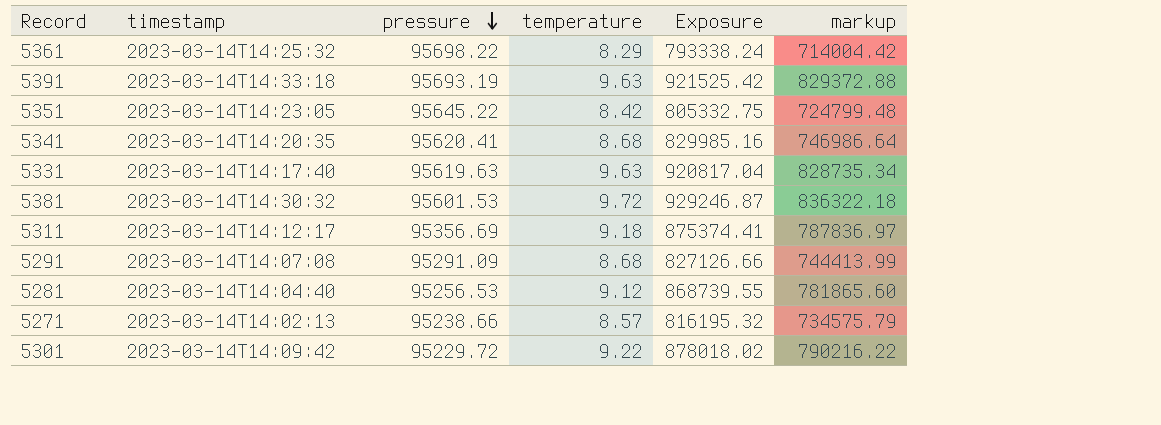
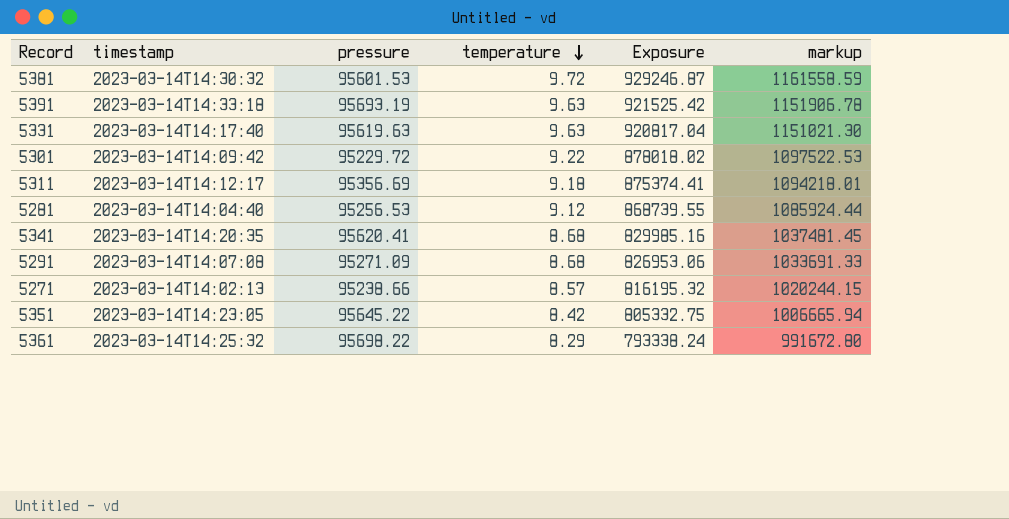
row order: pressure descending -> temperature descending
column markup | formula: [Exposure] * 0.9 -> [Exposure] * 1.25
5291 | pressure: 95291.09 -> 95271.09
5291 | Exposure: 827126.66 -> 826953.06

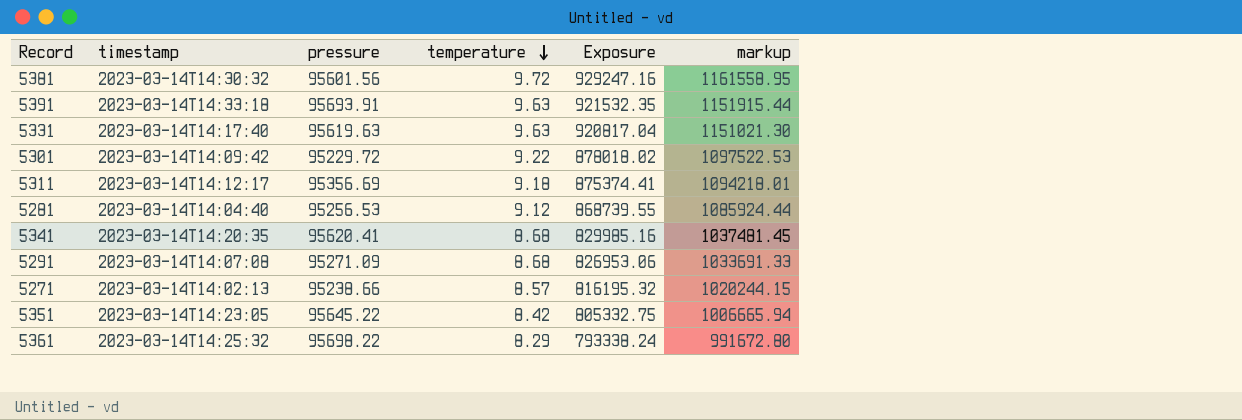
5381 | pressure: 95601.53 -> 95601.56
5381 | Exposure: 929246.87 -> 929247.16
5381 | markup: 1161558.59 -> 1161558.95
5391 | pressure: 95693.19 -> 95693.91
5391 | Exposure: 921525.42 -> 921532.35
5391 | markup: 1151906.78 -> 1151915.44

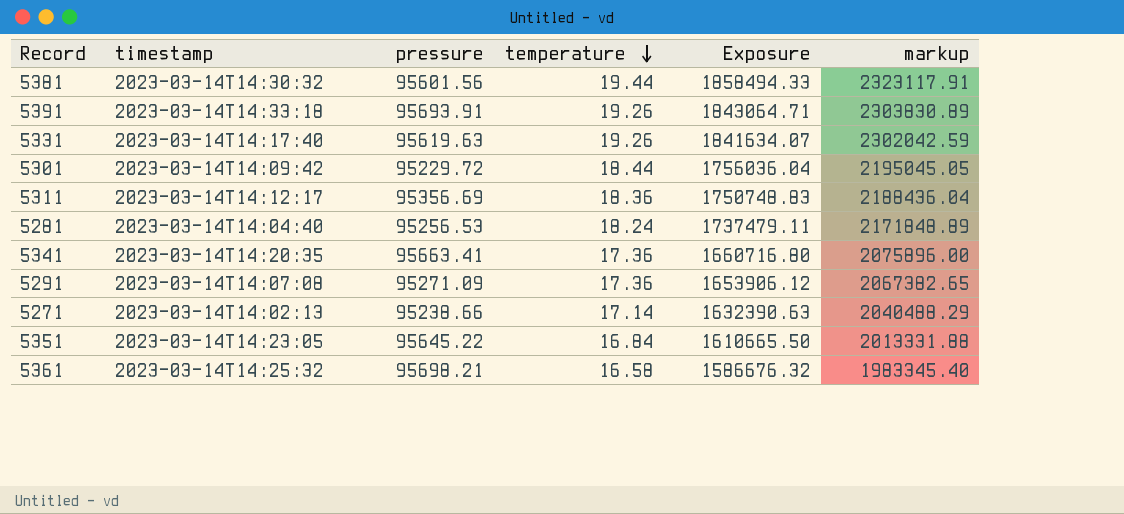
5381 | temperature: 9.72 -> 19.44
5381 | Exposure: 929247.16 -> 1858494.33
5381 | markup: 1161558.95 -> 2323117.91
5391 | temperature: 9.63 -> 19.26
5391 | Exposure: 921532.35 -> 1843064.71
5391 | markup: 1151915.44 -> 2303830.89
5331 | temperature: 9.63 -> 19.26
5331 | Exposure: 920817.04 -> 1841634.07
5331 | markup: 1151021.30 -> 2302042.59
5301 | temperature: 9.22 -> 18.44
5301 | Exposure: 878018.02 -> 1756036.04
5301 | markup: 1097522.53 -> 2195045.05
5311 | temperature: 9.18 -> 18.36
5311 | Exposure: 875374.41 -> 1750748.83
5311 | markup: 1094218.01 -> 2188436.04
5281 | temperature: 9.12 -> 18.24
5281 | Exposure: 868739.55 -> 1737479.11
5281 | markup: 1085924.44 -> 2171848.89
5341 | pressure: 95620.41 -> 95663.41
5341 | temperature: 8.68 -> 17.36
5341 | Exposure: 829985.16 -> 1660716.80
5341 | markup: 1037481.45 -> 2075896.00
5291 | temperature: 8.68 -> 17.36
5291 | Exposure: 826953.06 -> 1653906.12
5291 | markup: 1033691.33 -> 2067382.65
5271 | temperature: 8.57 -> 17.14
5271 | Exposure: 816195.32 -> 1632390.63
5271 | markup: 1020244.15 -> 2040488.29
5351 | temperature: 8.42 -> 16.84
5351 | Exposure: 805332.75 -> 1610665.50
5351 | markup: 1006665.94 -> 2013331.88
5361 | pressure: 95698.22 -> 95698.21
5361 | temperature: 8.29 -> 16.58
5361 | Exposure: 793338.24 -> 1586676.32
5361 | markup: 991672.80 -> 1983345.40

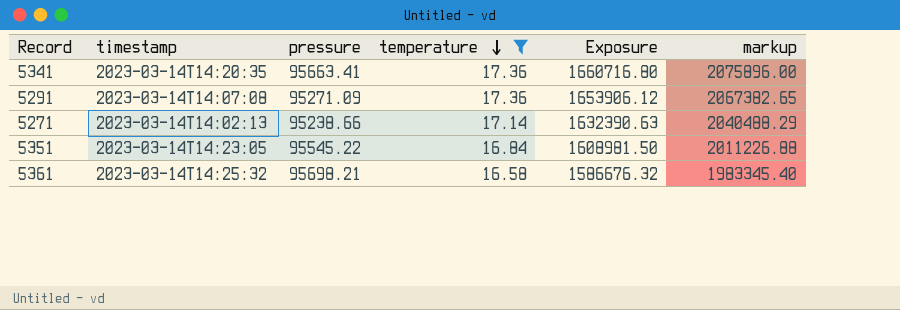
filter: none -> temperature <= 17.36
5351 | pressure: 95645.22 -> 95545.22
5351 | Exposure: 1610665.50 -> 1608981.50
5351 | markup: 2013331.88 -> 2011226.88

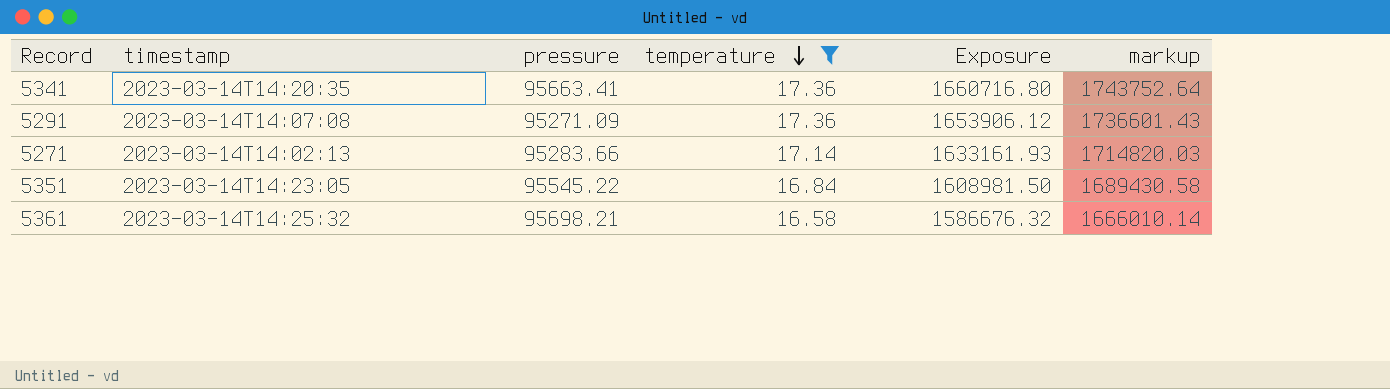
column markup | formula: [Exposure] * 1.25 -> [Exposure] * 1.05
5271 | pressure: 95238.66 -> 95283.66
5271 | Exposure: 1632390.63 -> 1633161.93

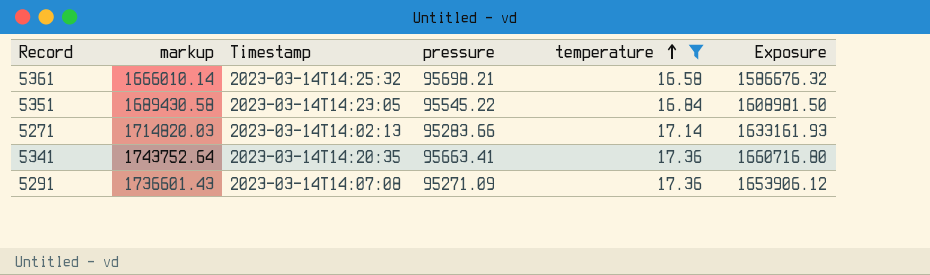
row order: temperature descending -> temperature ascending
column markup | position: 6 -> 2
column name: timestamp -> Timestamp

